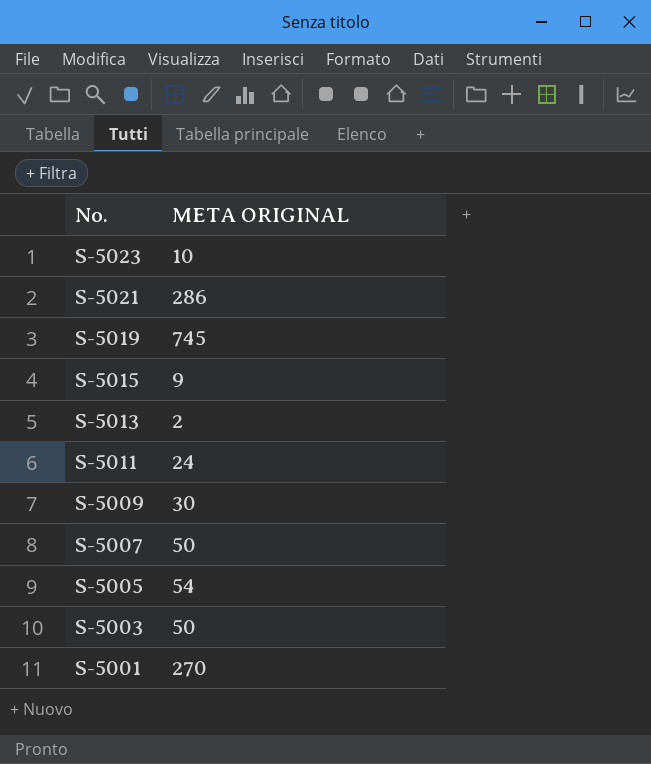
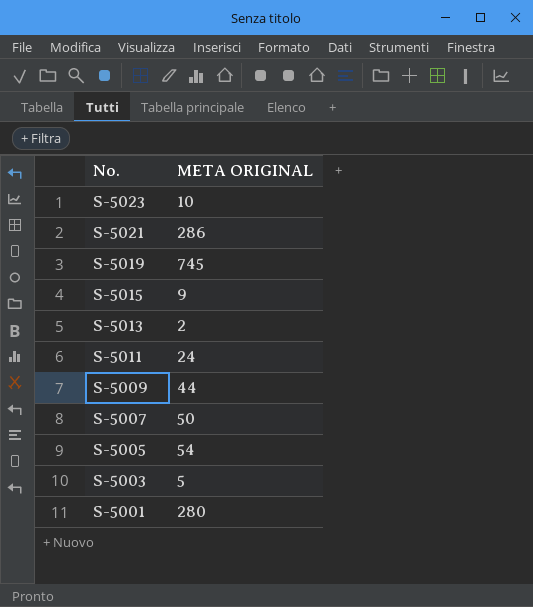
S-5009 | META ORIGINAL: 30 -> 44
S-5003 | META ORIGINAL: 50 -> 5
S-5001 | META ORIGINAL: 270 -> 280

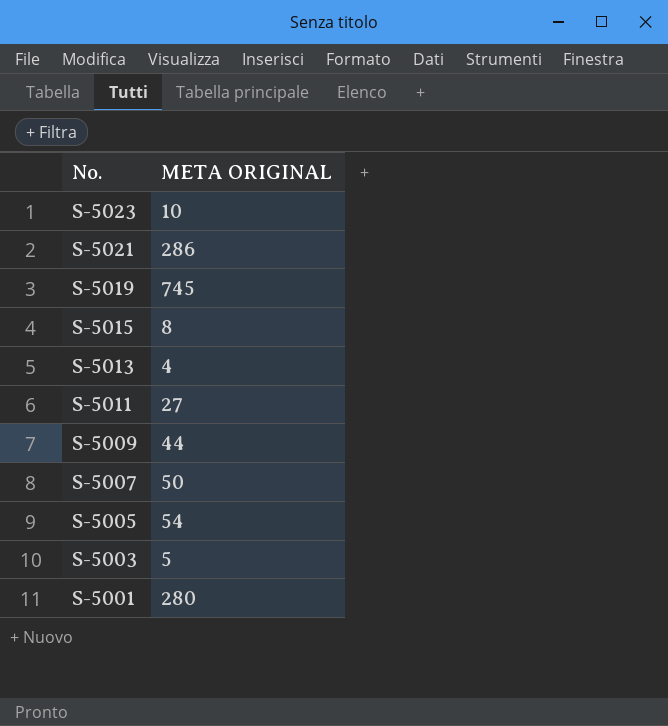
S-5015 | META ORIGINAL: 9 -> 8
S-5013 | META ORIGINAL: 2 -> 4
S-5011 | META ORIGINAL: 24 -> 27

